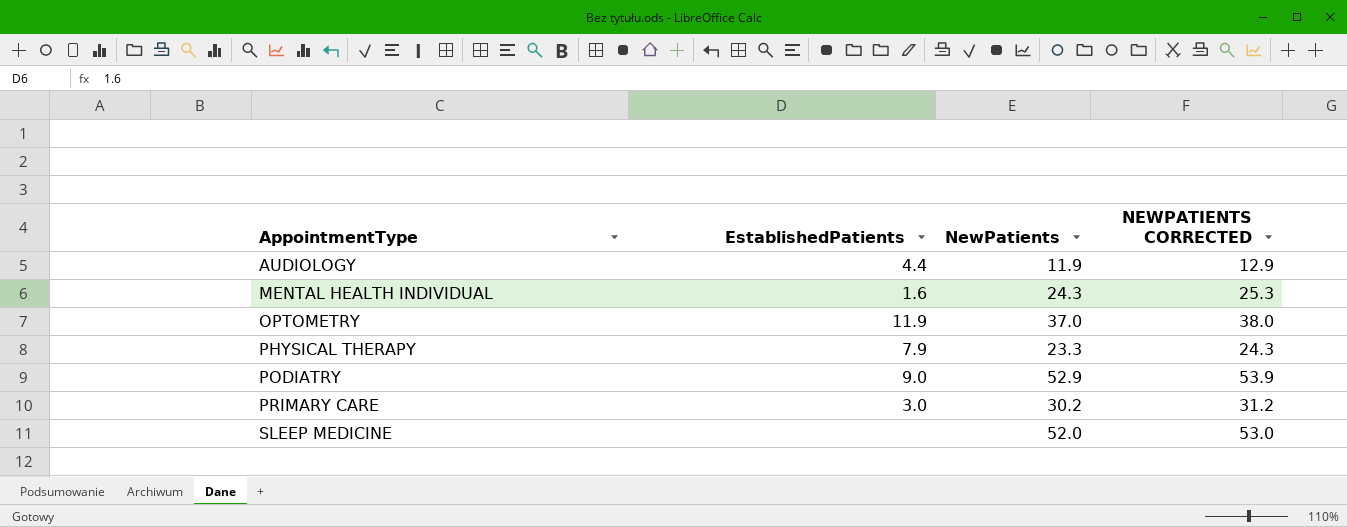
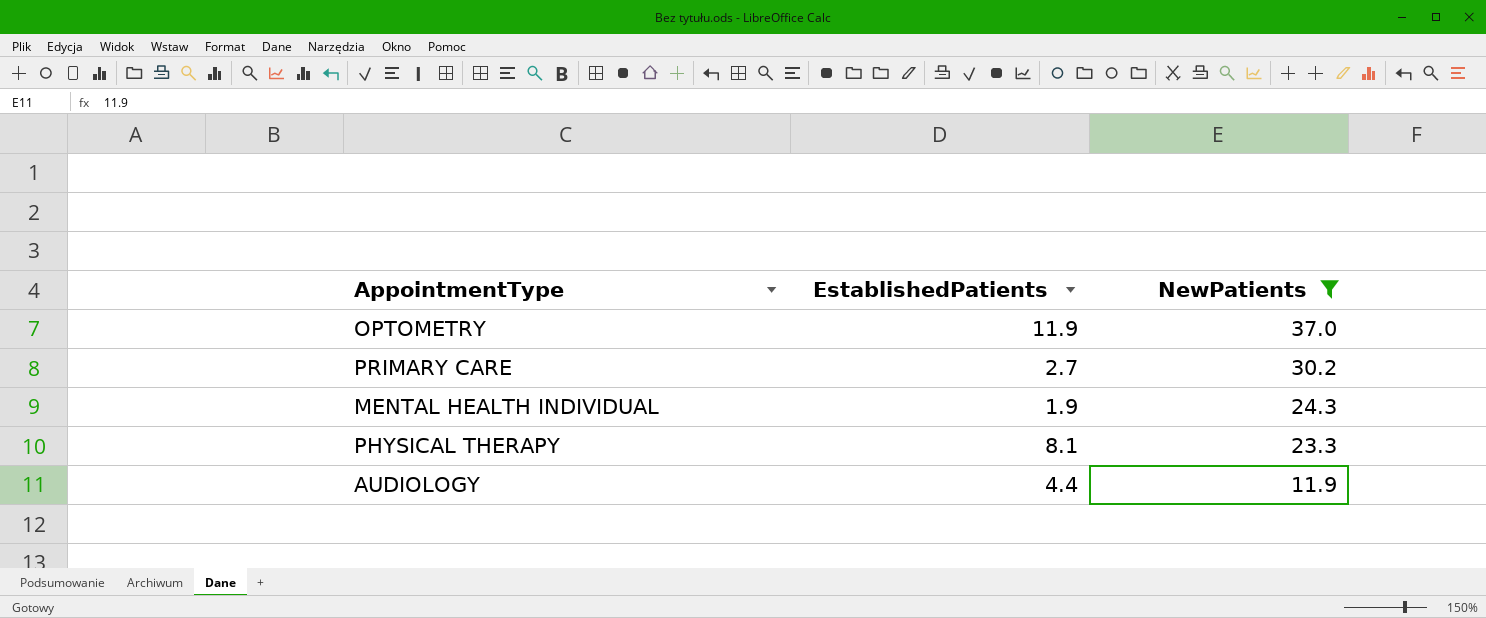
filter: none -> NewPatients <= 37.0
row order: AppointmentType ascending -> NewPatients descending
column NEWPATIENTS CORRECTED | formula: [NewPatients] + 1 -> none
PRIMARY CARE | EstablishedPatients: 3.0 -> 2.7
MENTAL HEALTH INDIVIDUAL | EstablishedPatients: 1.6 -> 1.9
PHYSICAL THERAPY | EstablishedPatients: 7.9 -> 8.1

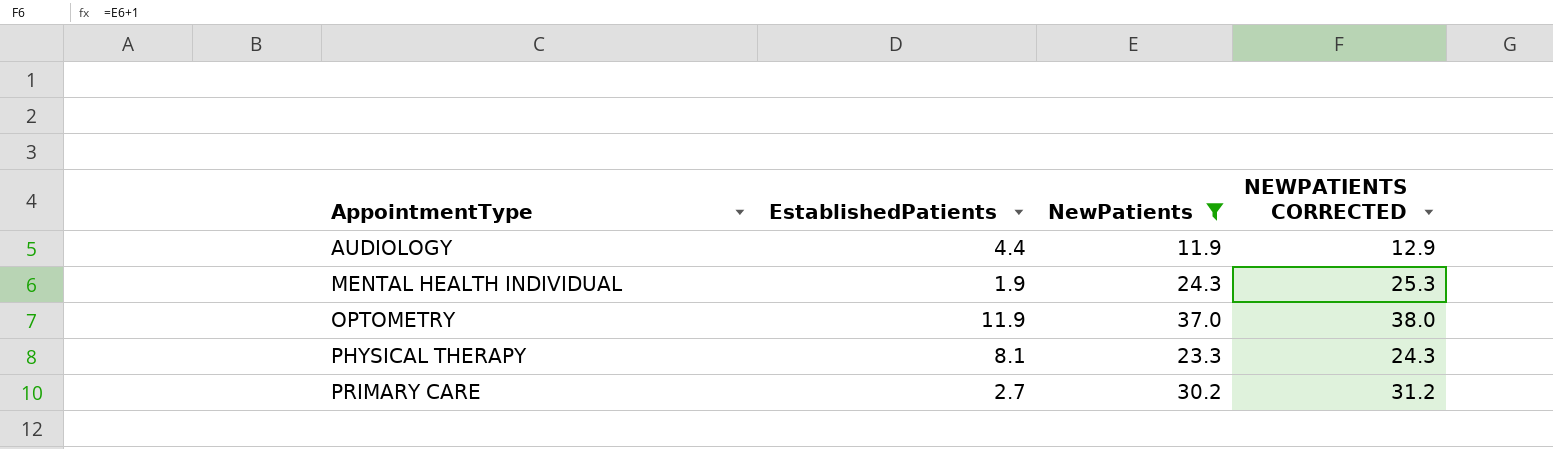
row order: NewPatients descending -> AppointmentType ascending
column NEWPATIENTS CORRECTED | formula: none -> [NewPatients] + 1

